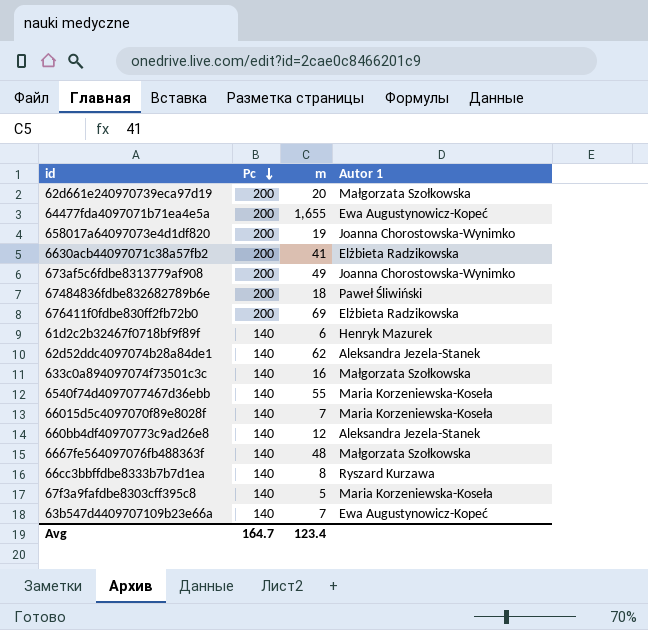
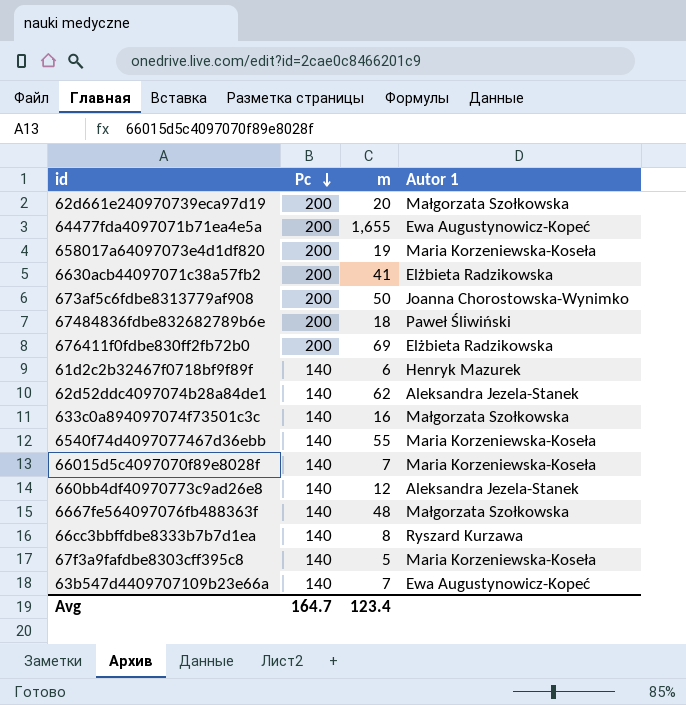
658017a64097073e4d1df820 | Autor 1: Joanna Chorostowska-Wynimko -> Maria Korzeniewska-Koseła
673af5c6fdbe8313779af908 | m: 49 -> 50

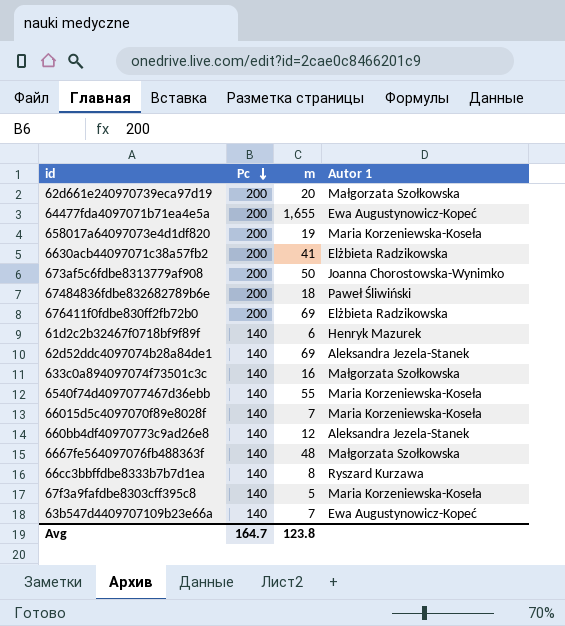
62d52ddc4097074b28a84de1 | m: 62 -> 69
Avg | m: 123.4 -> 123.8

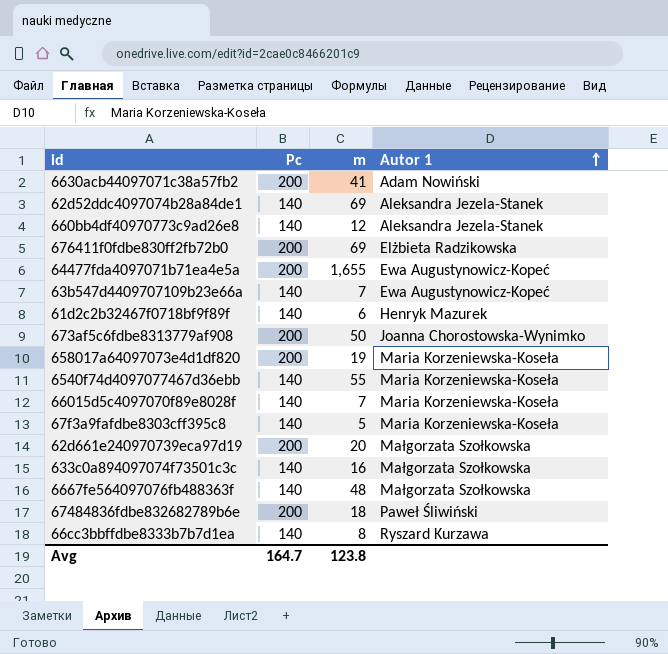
row order: Pc descending -> Autor 1 ascending
6630acb44097071c38a57fb2 | Autor 1: Elżbieta Radzikowska -> Adam Nowiński

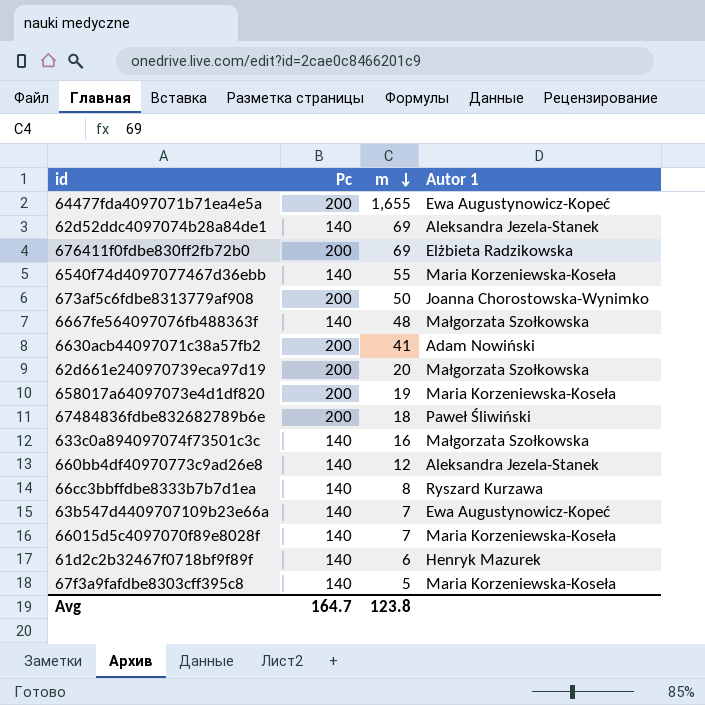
row order: Autor 1 ascending -> m descending

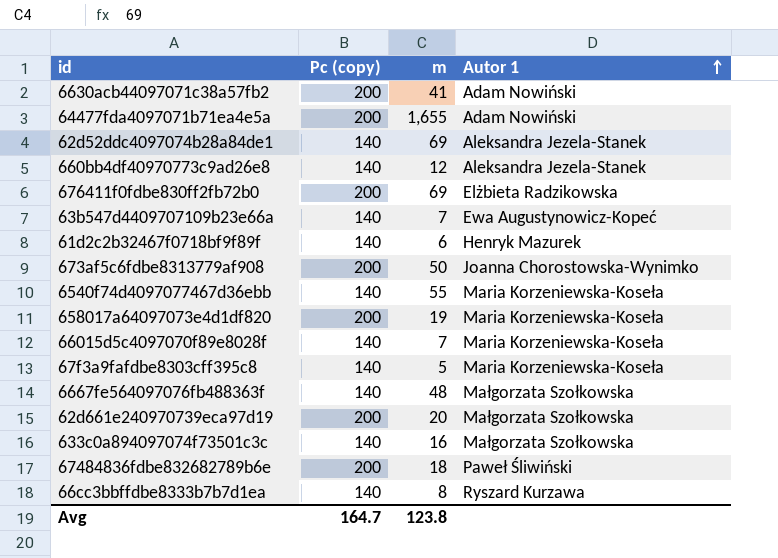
row order: m descending -> Autor 1 ascending
column name: Pc -> Pc (copy)
64477fda4097071b71ea4e5a | Autor 1: Ewa Augustynowicz-Kopeć -> Adam Nowiński

